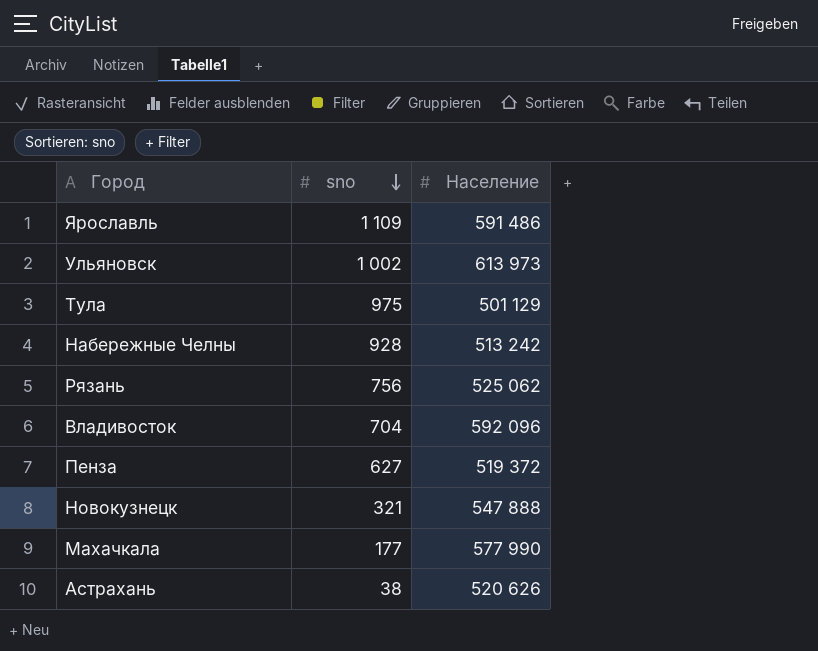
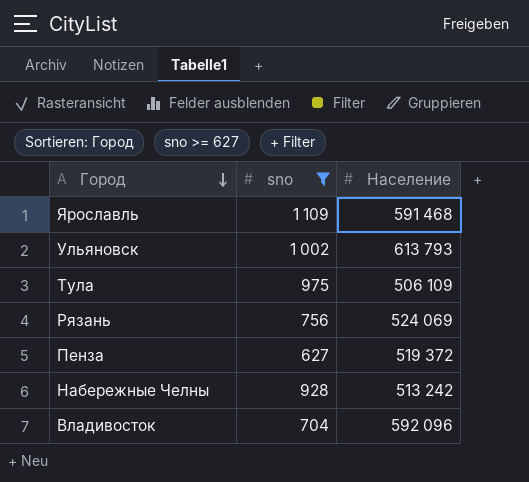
filter: none -> sno >= 627
row order: sno descending -> Город descending
Ярославль | Население: 591 486 -> 591 468
Ульяновск | Население: 613 973 -> 613 793
Тула | Население: 501 129 -> 506 109
Рязань | Население: 525 062 -> 524 069

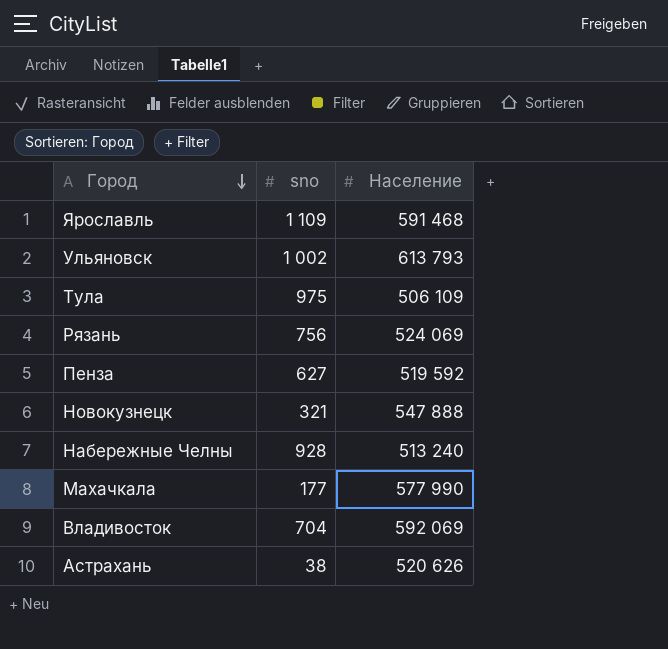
filter: sno >= 627 -> none
Пенза | Население: 519 372 -> 519 592
Набережные Челны | Население: 513 242 -> 513 240
Владивосток | Население: 592 096 -> 592 069

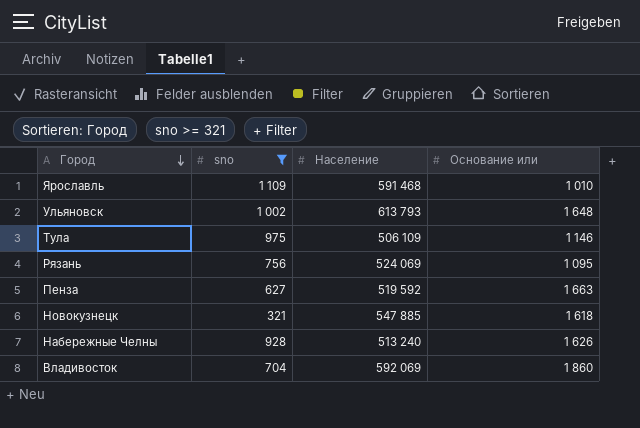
filter: none -> sno >= 321
column Основание или | position: none -> 4
Новокузнецк | Население: 547 888 -> 547 885

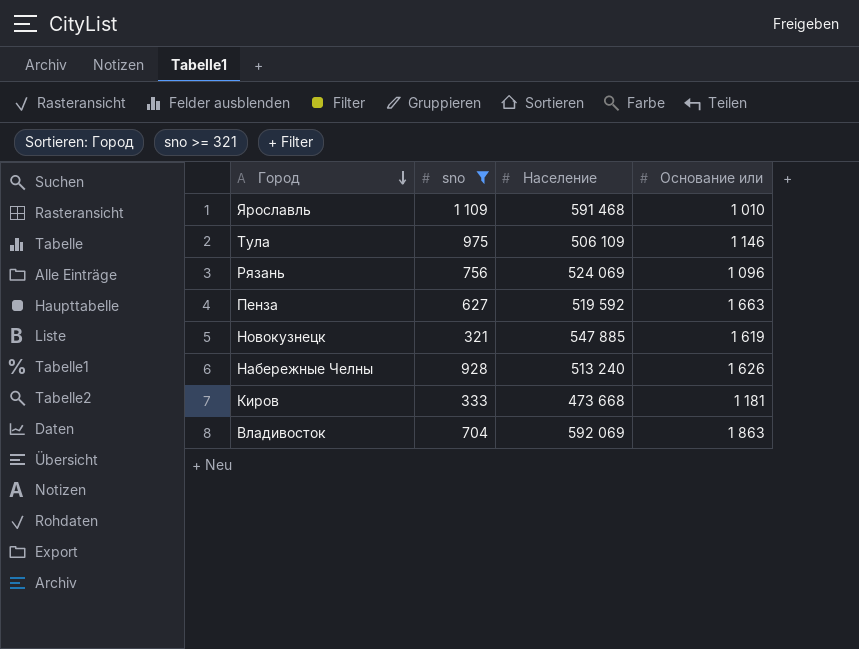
row Ульяновск: 1 002 | 613 793 | 1 648 -> none
Рязань | Основание или: 1 095 -> 1 096
Новокузнецк | Основание или: 1 618 -> 1 619
row Киров: none -> 333 | 473 668 | 1 181
Владивосток | Основание или: 1 860 -> 1 863

